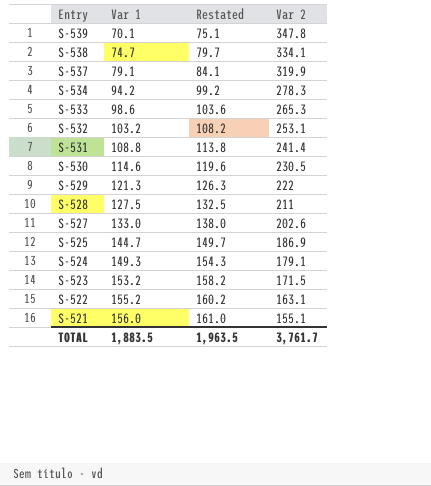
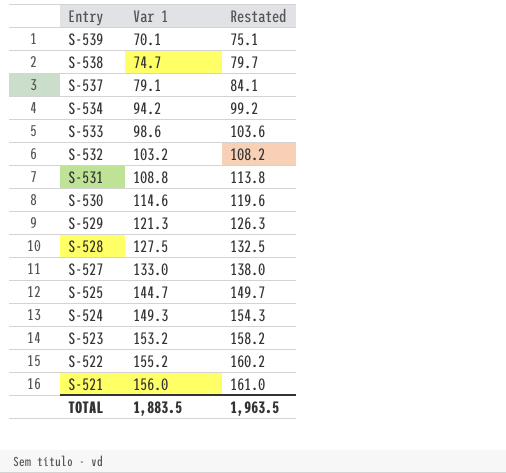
column Var 2 | position: 4 -> none

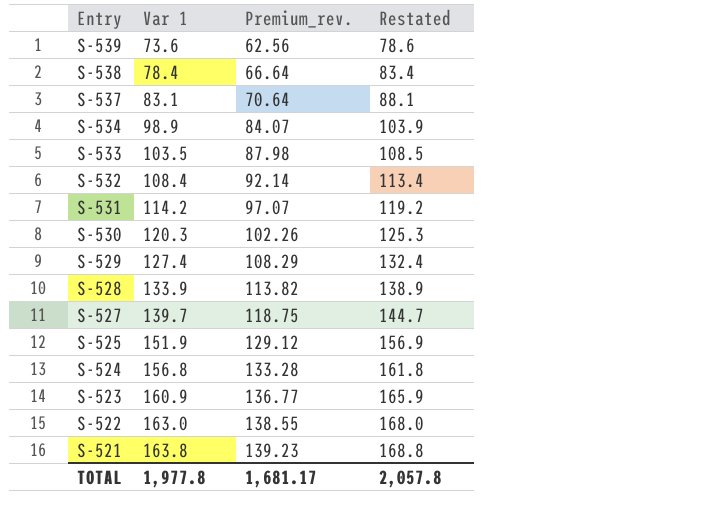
column Premium_rev. | formula: none -> [Var 1] * 0.85
S-539 | Var 1: 70.1 -> 73.6
S-539 | Restated: 75.1 -> 78.6
S-538 | Var 1: 74.7 -> 78.4
S-538 | Restated: 79.7 -> 83.4
S-537 | Var 1: 79.1 -> 83.1
S-537 | Restated: 84.1 -> 88.1
S-534 | Var 1: 94.2 -> 98.9
S-534 | Restated: 99.2 -> 103.9
S-533 | Var 1: 98.6 -> 103.5
S-533 | Restated: 103.6 -> 108.5
S-532 | Var 1: 103.2 -> 108.4
S-532 | Restated: 108.2 -> 113.4
S-531 | Var 1: 108.8 -> 114.2
S-531 | Restated: 113.8 -> 119.2
S-530 | Var 1: 114.6 -> 120.3
S-530 | Restated: 119.6 -> 125.3
S-529 | Var 1: 121.3 -> 127.4
S-529 | Restated: 126.3 -> 132.4
S-528 | Var 1: 127.5 -> 133.9
S-528 | Restated: 132.5 -> 138.9
S-527 | Var 1: 133.0 -> 139.7
S-527 | Restated: 138.0 -> 144.7
S-525 | Var 1: 144.7 -> 151.9
S-525 | Restated: 149.7 -> 156.9
S-524 | Var 1: 149.3 -> 156.8
S-524 | Restated: 154.3 -> 161.8
S-523 | Var 1: 153.2 -> 160.9
S-523 | Restated: 158.2 -> 165.9
S-522 | Var 1: 155.2 -> 163.0
S-522 | Restated: 160.2 -> 168.0
S-521 | Var 1: 156.0 -> 163.8
S-521 | Restated: 161.0 -> 168.8
TOTAL | Var 1: 1,883.5 -> 1,977.8
TOTAL | Restated: 1,963.5 -> 2,057.8

